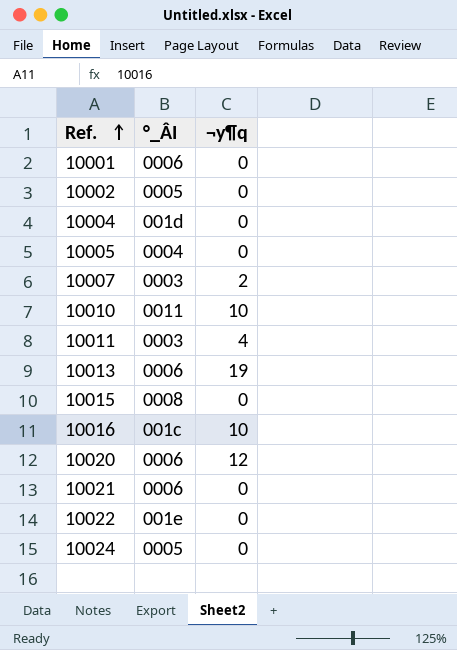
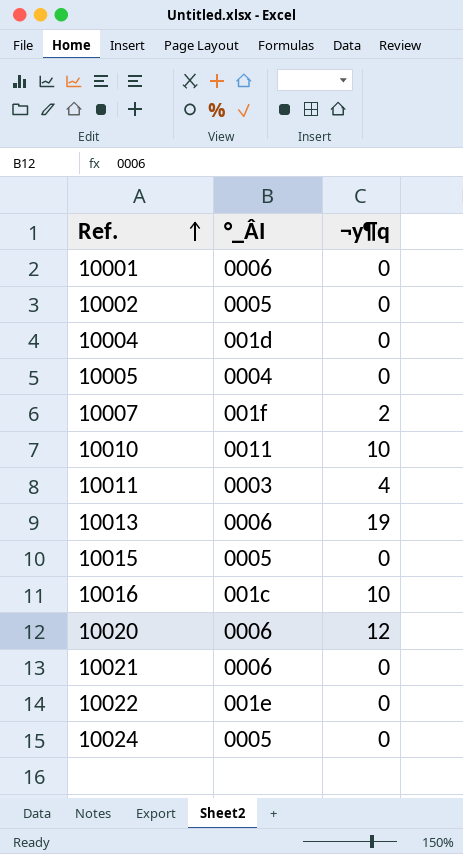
10007 | °_ÂI: 0003 -> 001f
10015 | °_ÂI: 0008 -> 0005

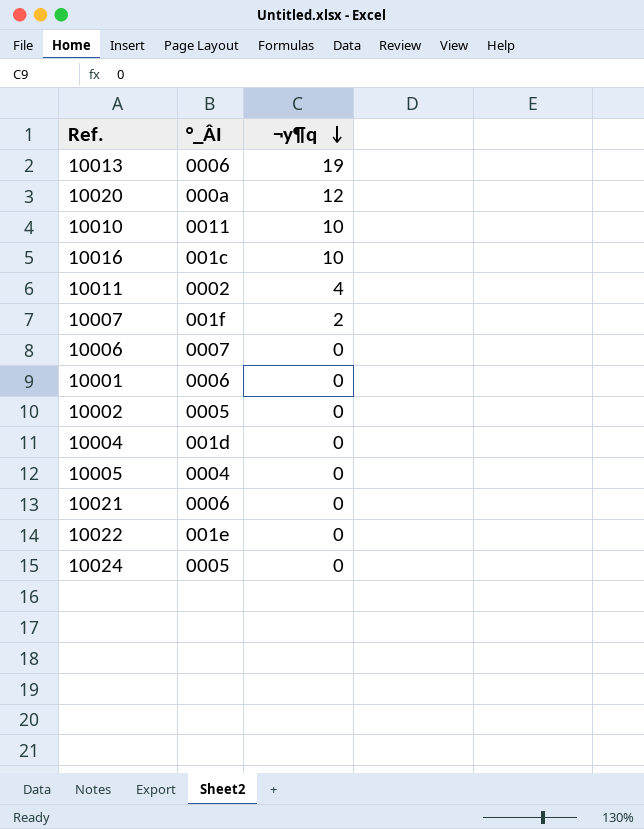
row order: Ref. ascending -> ¬y¶q descending
row 10015: 0005 | 0 -> none
10020 | °_ÂI: 0006 -> 000a
10011 | °_ÂI: 0003 -> 0002
row 10006: none -> 0007 | 0

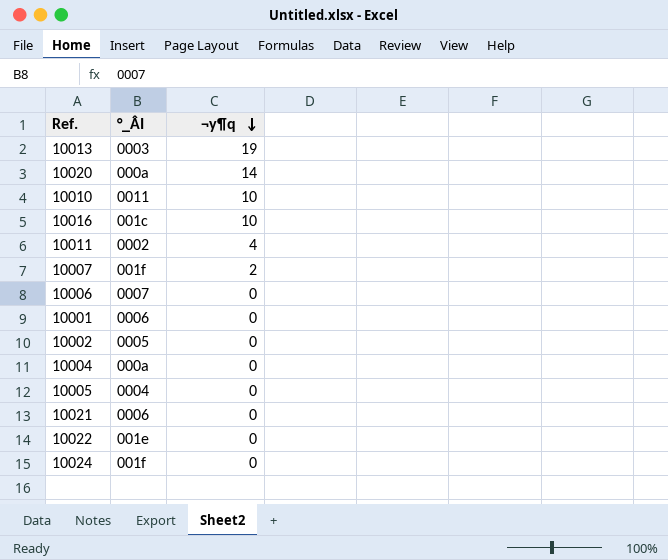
10013 | °_ÂI: 0006 -> 0003
10020 | ¬y¶q: 12 -> 14
10004 | °_ÂI: 001d -> 000a
10024 | °_ÂI: 0005 -> 001f

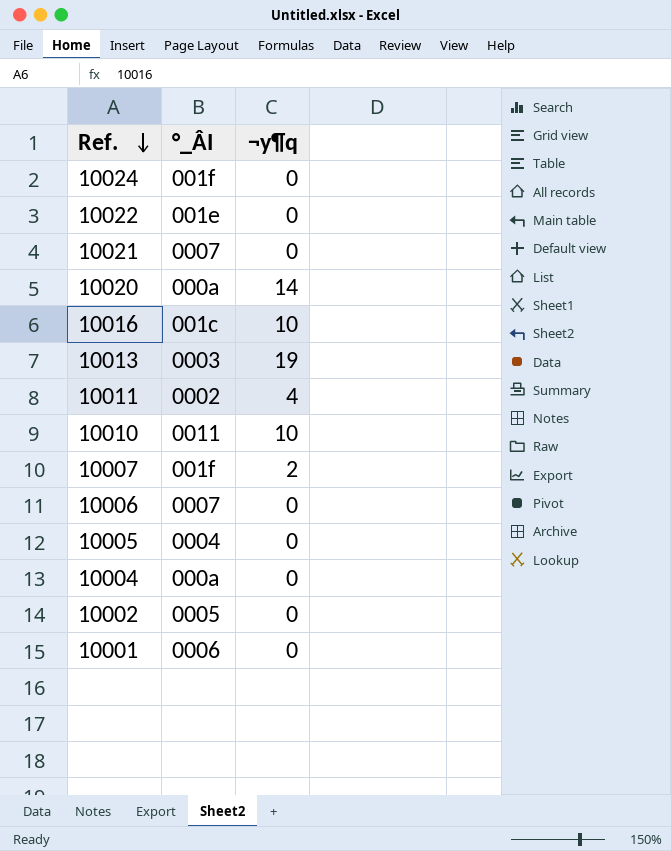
row order: ¬y¶q descending -> Ref. descending
10021 | °_ÂI: 0006 -> 0007

